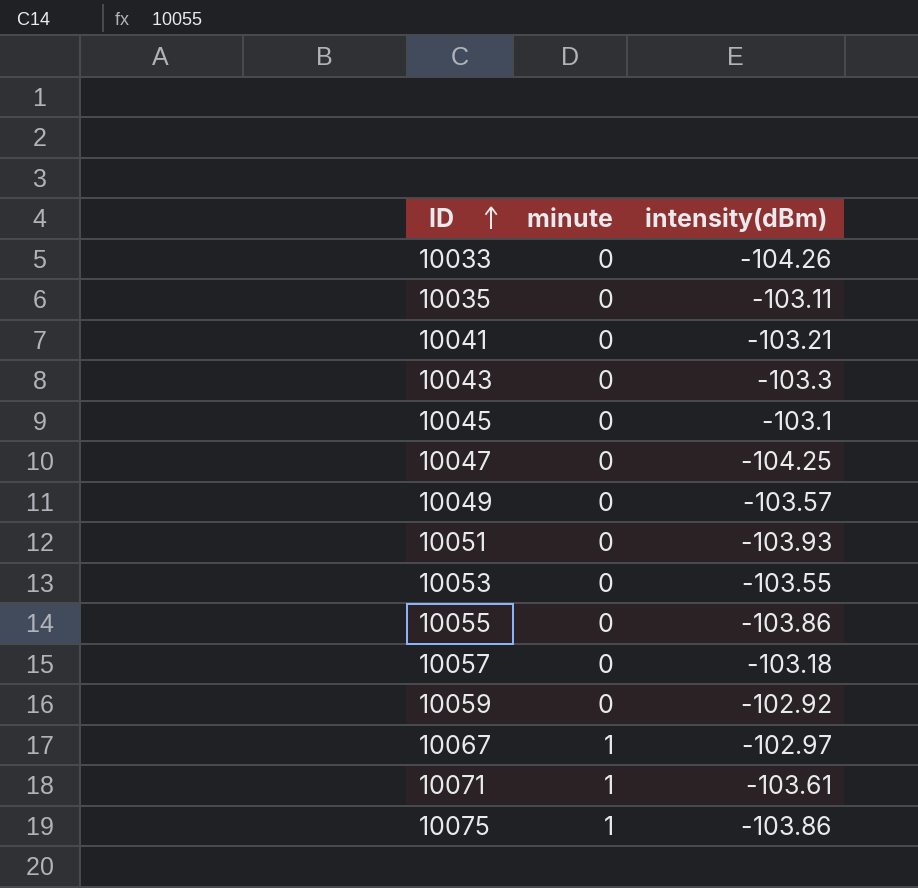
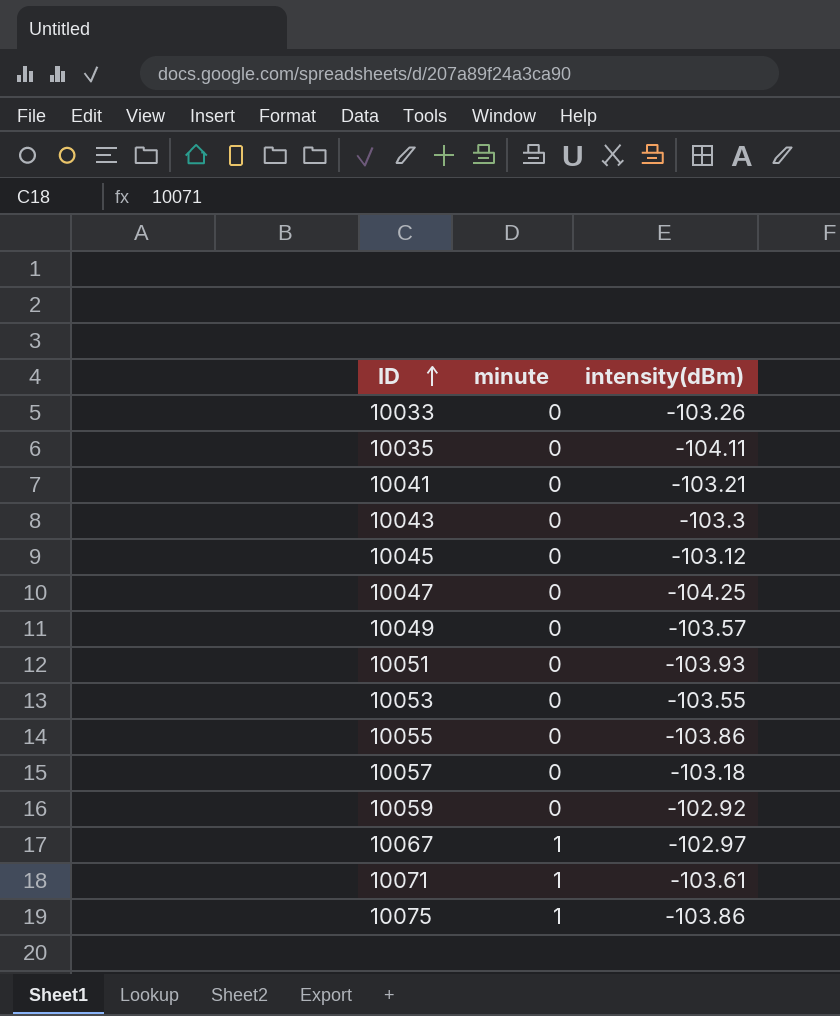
10033 | intensity(dBm): -104.26 -> -103.26
10035 | intensity(dBm): -103.11 -> -104.11
10045 | intensity(dBm): -103.1 -> -103.12

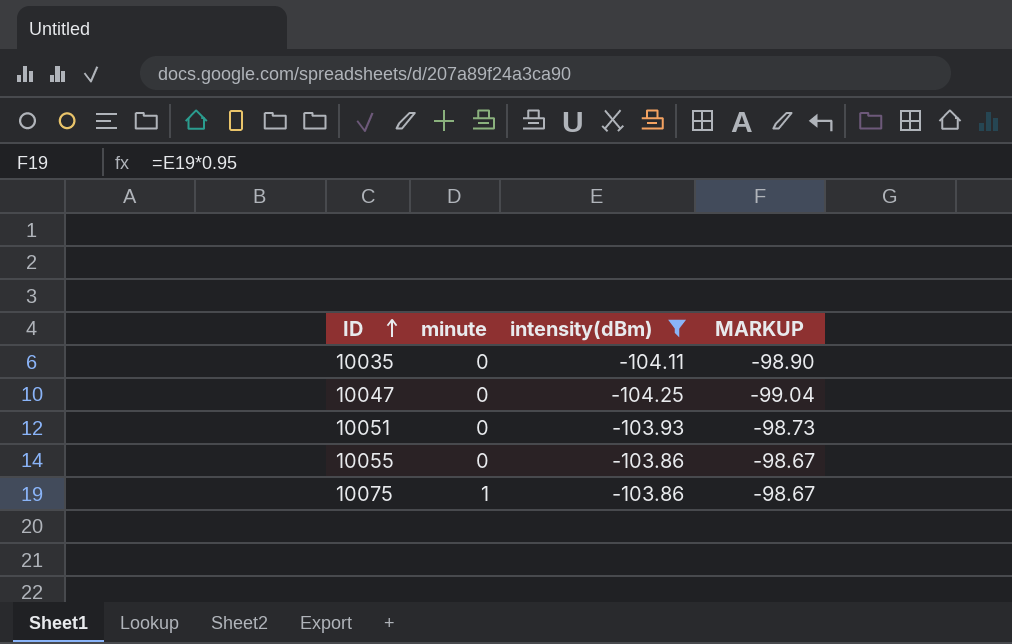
filter: none -> intensity(dBm) <= -103.86
column MARKUP | formula: none -> [intensity(dBm)] * 0.95

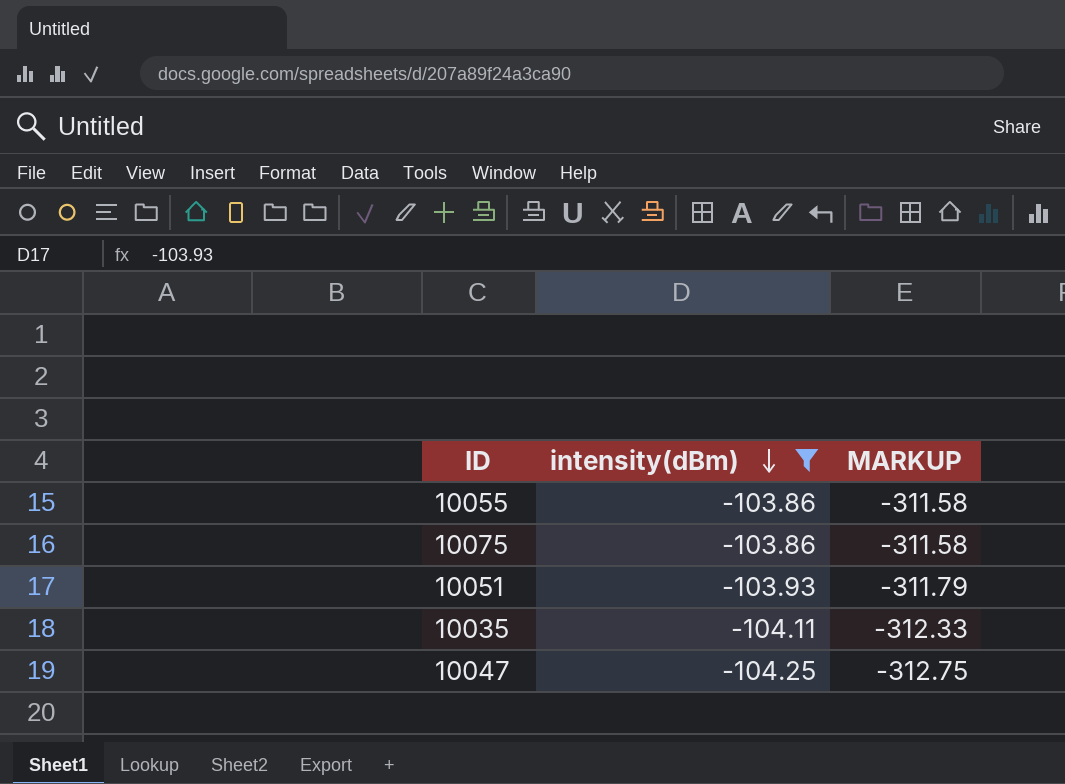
row order: ID ascending -> intensity(dBm) descending
column minute | position: 2 -> none
column MARKUP | formula: [intensity(dBm)] * 0.95 -> [intensity(dBm)] * 3

